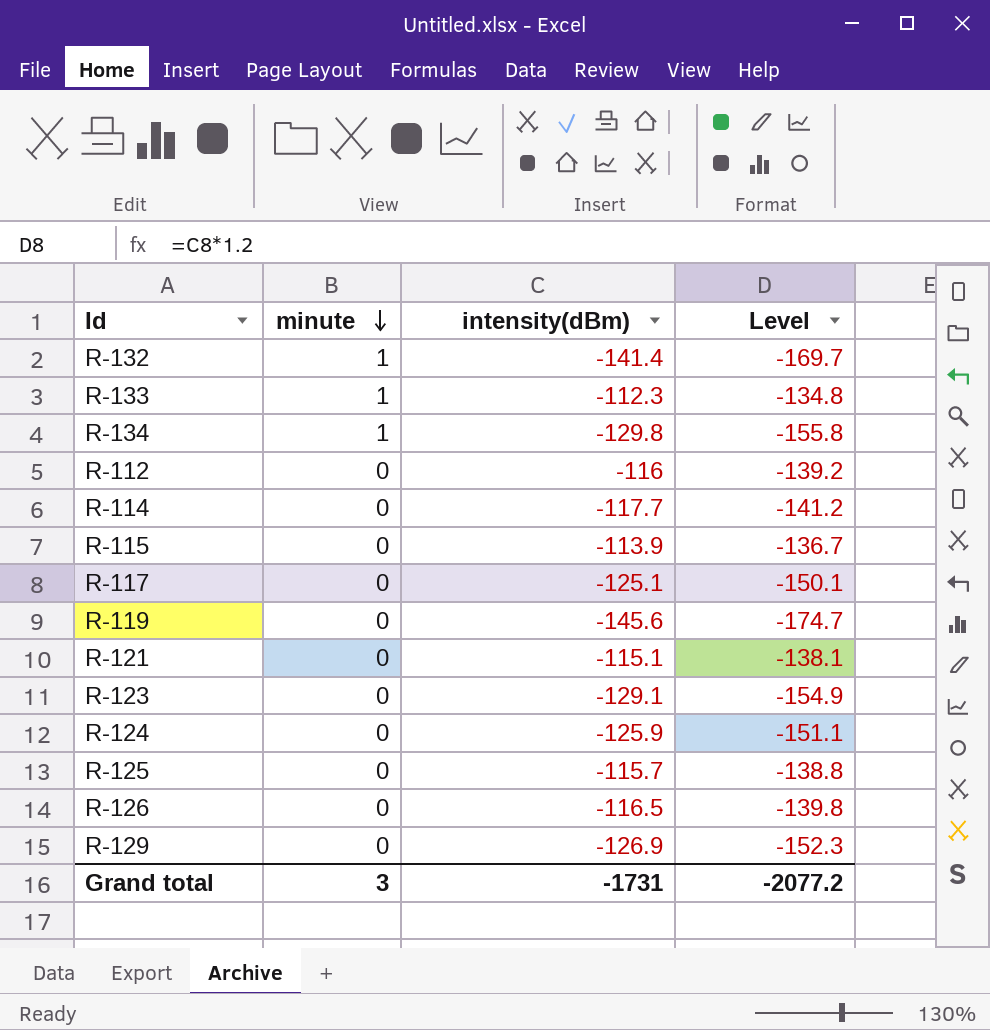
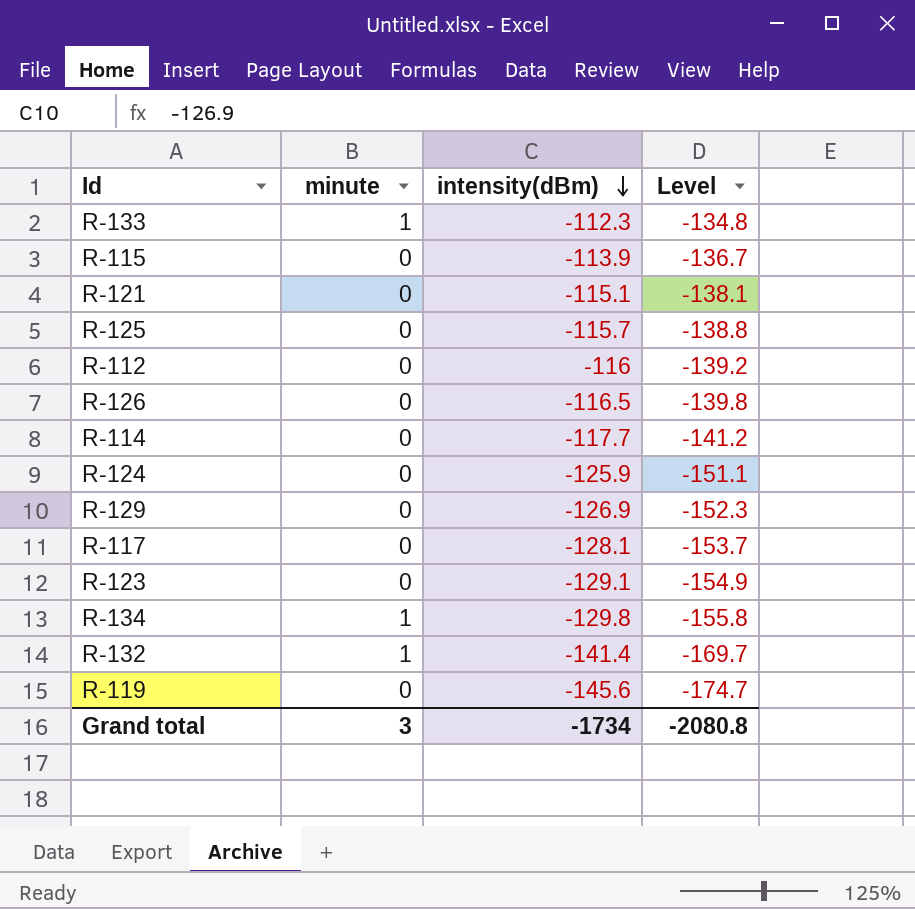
row order: minute descending -> intensity(dBm) descending
R-117 | intensity(dBm): -125.1 -> -128.1
R-117 | Level: -150.1 -> -153.7
Grand total | intensity(dBm): -1731 -> -1734
Grand total | Level: -2077.2 -> -2080.8

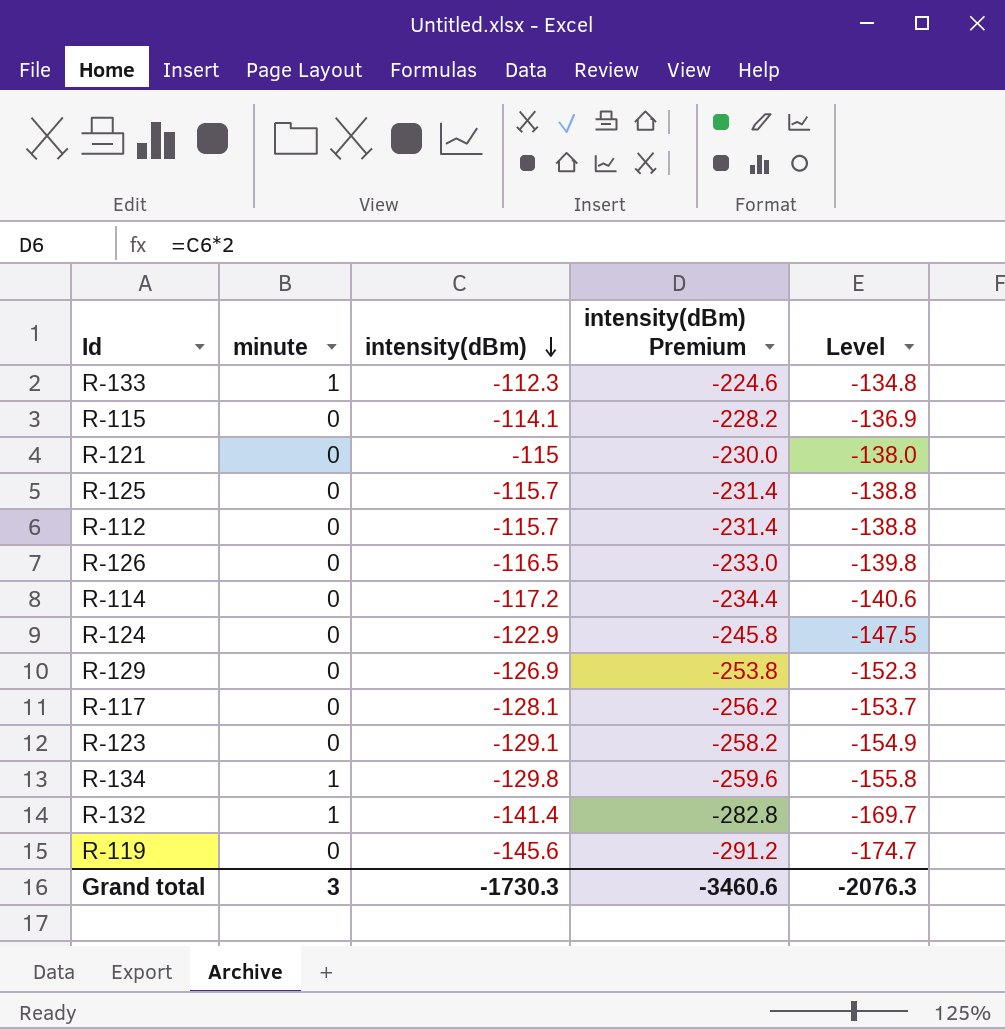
column intensity(dBm) Premium | formula: none -> [intensity(dBm)] * 2
R-115 | intensity(dBm): -113.9 -> -114.1
R-115 | Level: -136.7 -> -136.9
R-121 | intensity(dBm): -115.1 -> -115
R-121 | Level: -138.1 -> -138.0
R-112 | intensity(dBm): -116 -> -115.7
R-112 | Level: -139.2 -> -138.8
R-114 | intensity(dBm): -117.7 -> -117.2
R-114 | Level: -141.2 -> -140.6
R-124 | intensity(dBm): -125.9 -> -122.9
R-124 | Level: -151.1 -> -147.5
Grand total | intensity(dBm): -1734 -> -1730.3
Grand total | Level: -2080.8 -> -2076.3

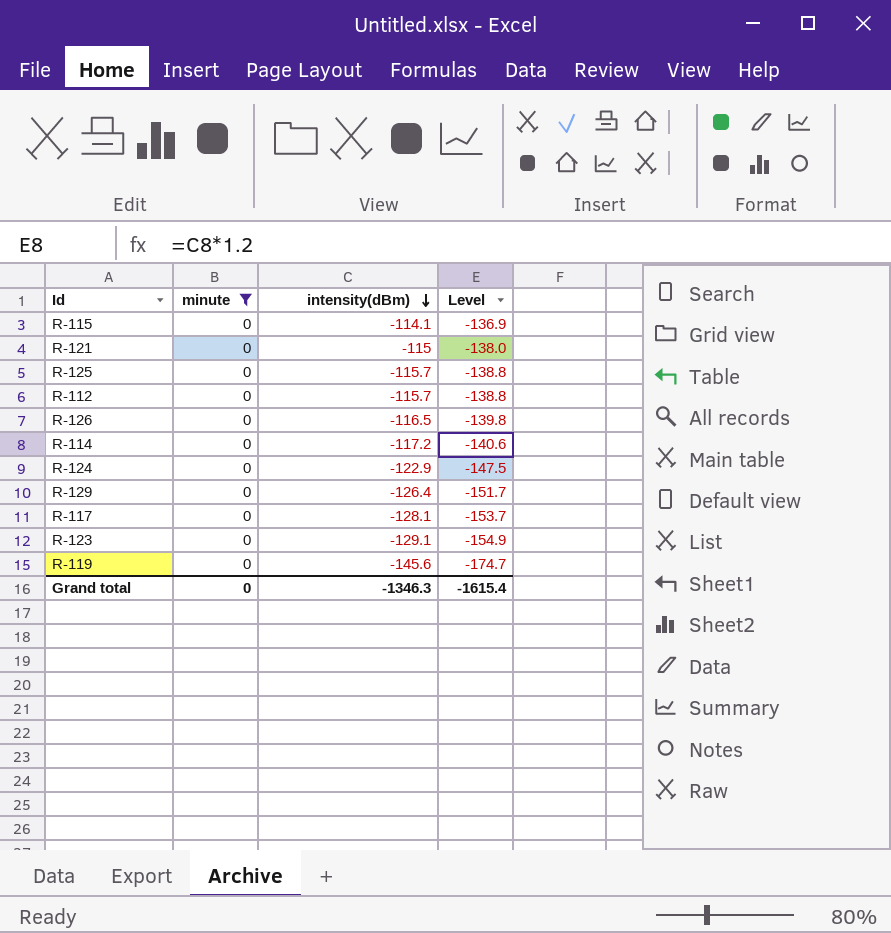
filter: none -> minute = 0
column intensity(dBm) Premium | formula: [intensity(dBm)] * 2 -> none
R-129 | intensity(dBm): -126.9 -> -126.4
R-129 | Level: -152.3 -> -151.7
Grand total | minute: 3 -> 0
Grand total | intensity(dBm): -1730.3 -> -1346.3
Grand total | Level: -2076.3 -> -1615.4

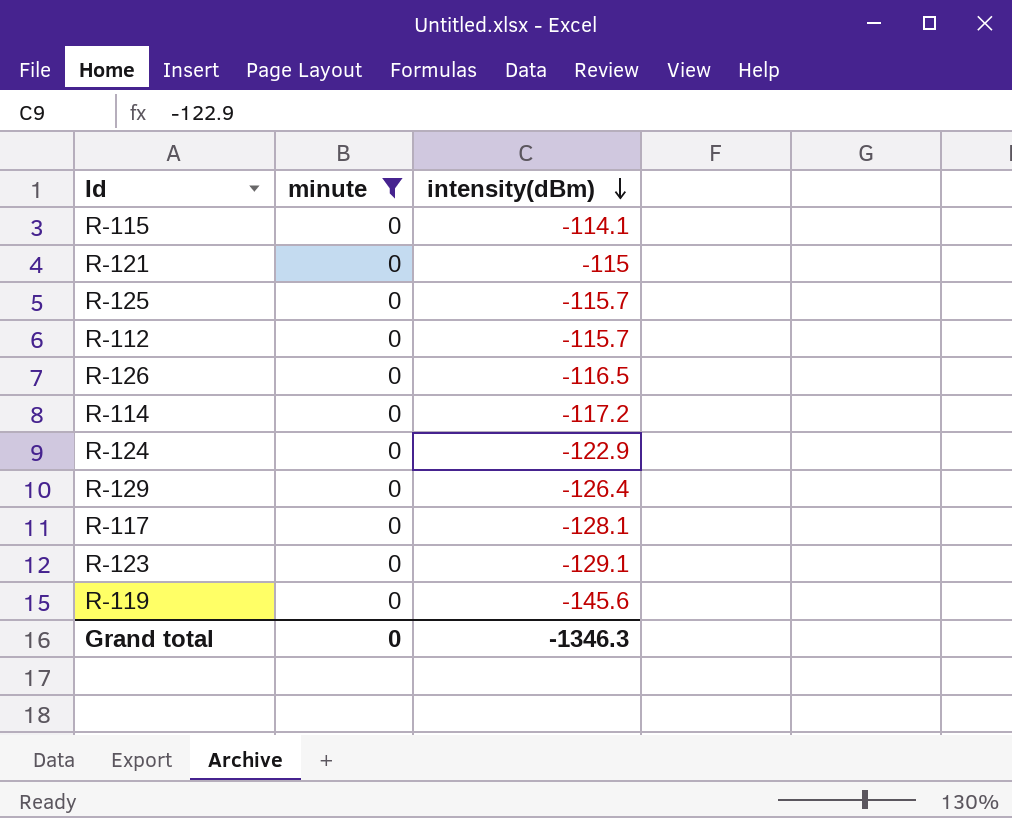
column Level | formula: [intensity(dBm)] * 1.2 -> none

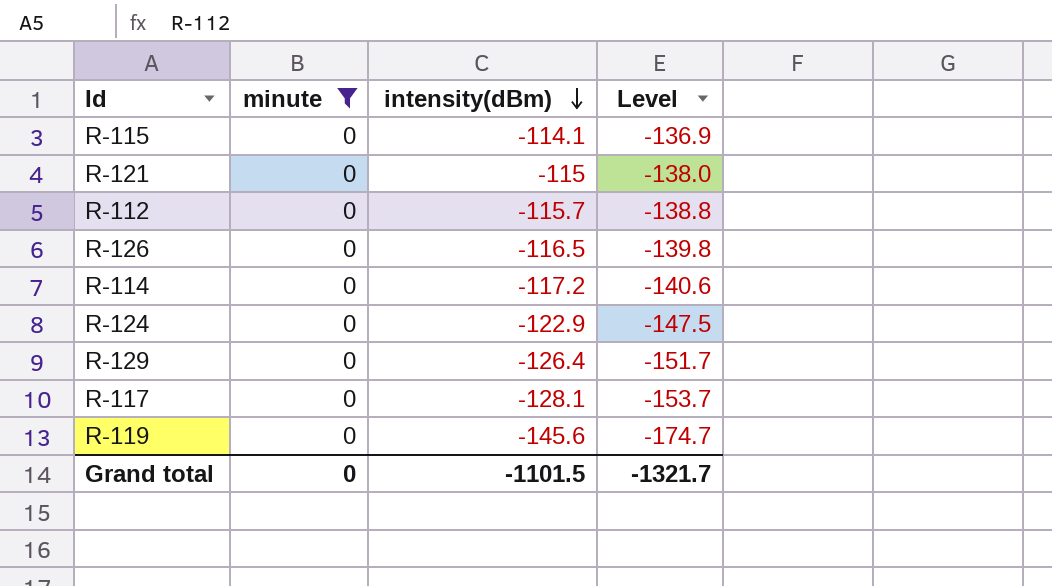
column Level | formula: none -> [intensity(dBm)] * 1.2
row R-125: 0 | -115.7 -> none
row R-123: 0 | -129.1 -> none
Grand total | intensity(dBm): -1346.3 -> -1101.5

